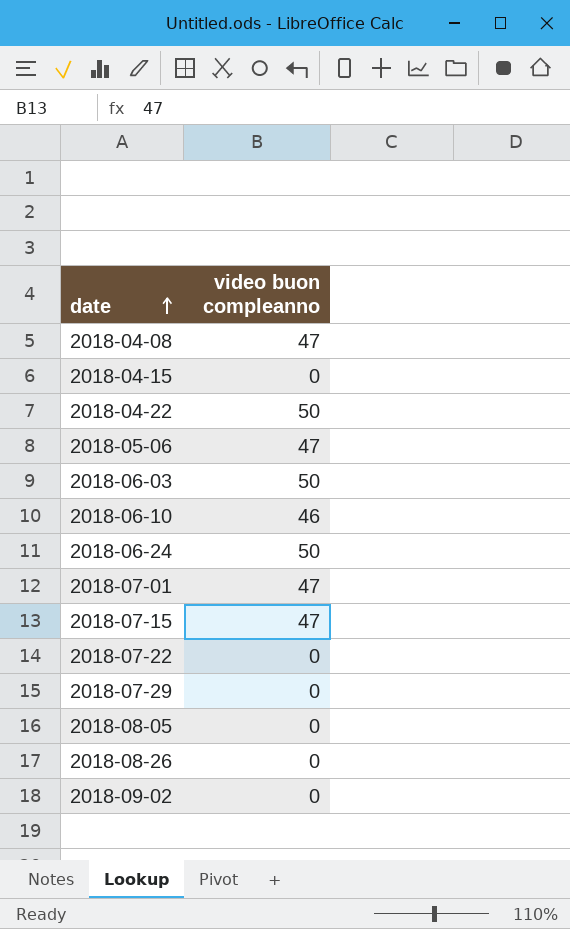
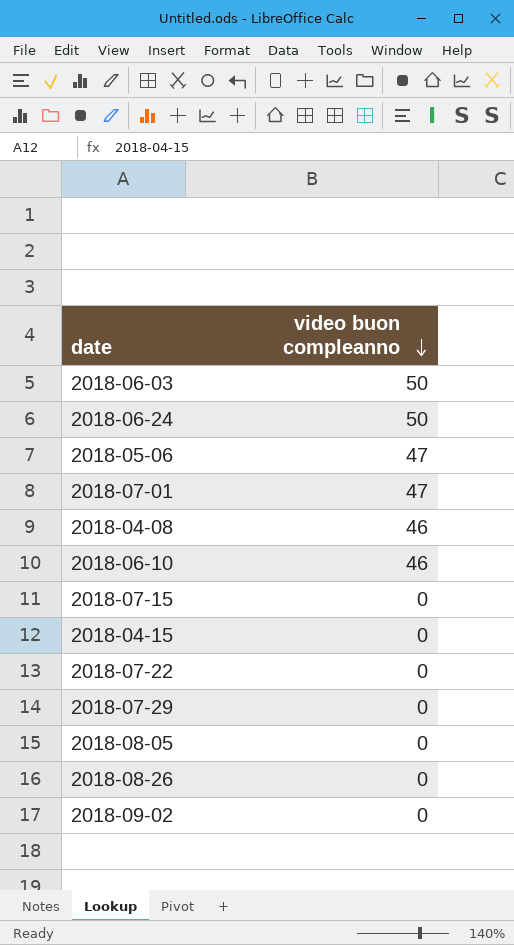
row order: date ascending -> video buon compleanno descending
row 2018-04-22: 50 -> none
2018-04-08 | video buon compleanno: 47 -> 46
2018-07-15 | video buon compleanno: 47 -> 0

